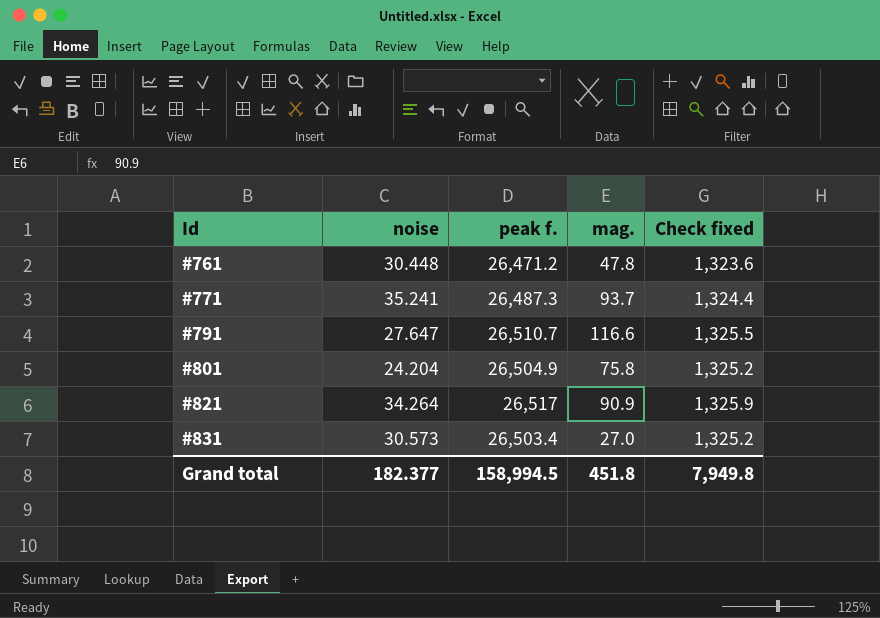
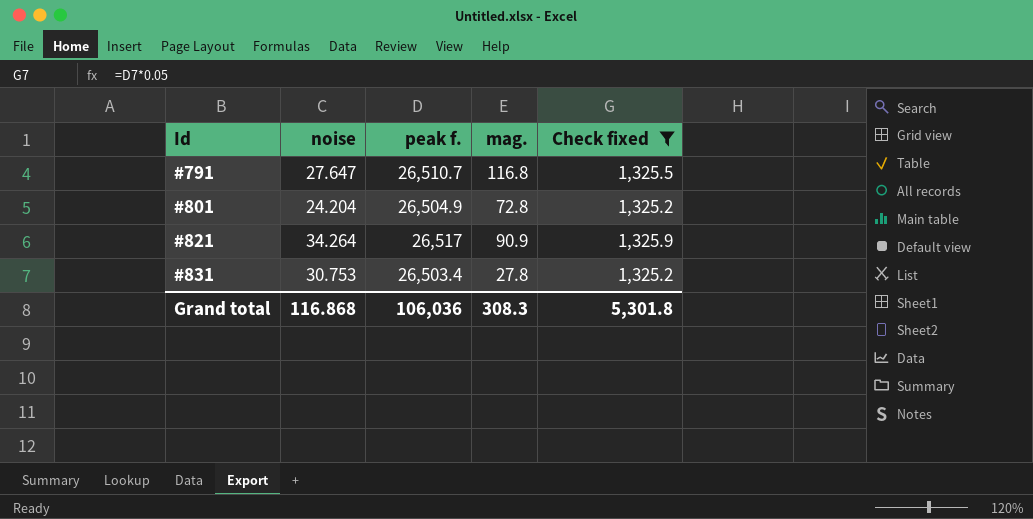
filter: none -> Check fixed >= 1,325.2
#791 | mag.: 116.6 -> 116.8
#801 | mag.: 75.8 -> 72.8
#831 | noise: 30.573 -> 30.753
#831 | mag.: 27.0 -> 27.8
Grand total | noise: 182.377 -> 116.868
Grand total | peak f.: 158,994.5 -> 106,036
Grand total | mag.: 451.8 -> 308.3
Grand total | Check fixed: 7,949.8 -> 5,301.8

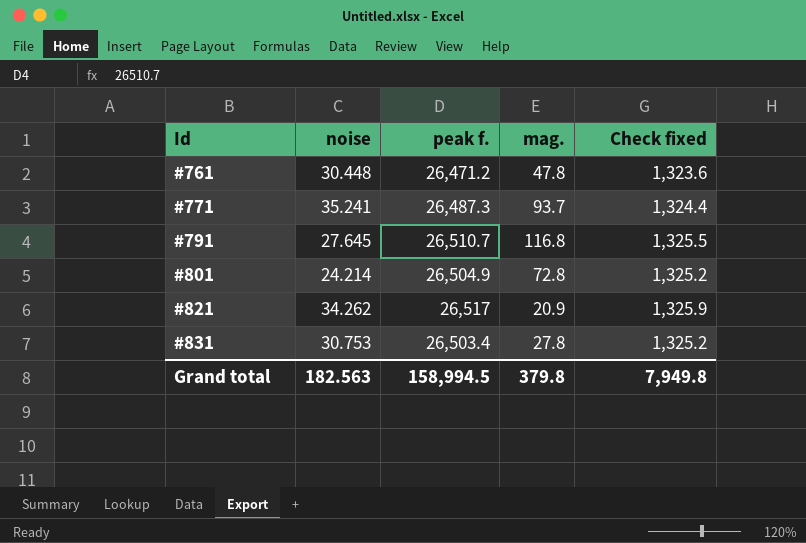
filter: Check fixed >= 1,325.2 -> none
#791 | noise: 27.647 -> 27.645
#801 | noise: 24.204 -> 24.214
#821 | noise: 34.264 -> 34.262
#821 | mag.: 90.9 -> 20.9
Grand total | noise: 116.868 -> 182.563
Grand total | peak f.: 106,036 -> 158,994.5
Grand total | mag.: 308.3 -> 379.8
Grand total | Check fixed: 5,301.8 -> 7,949.8

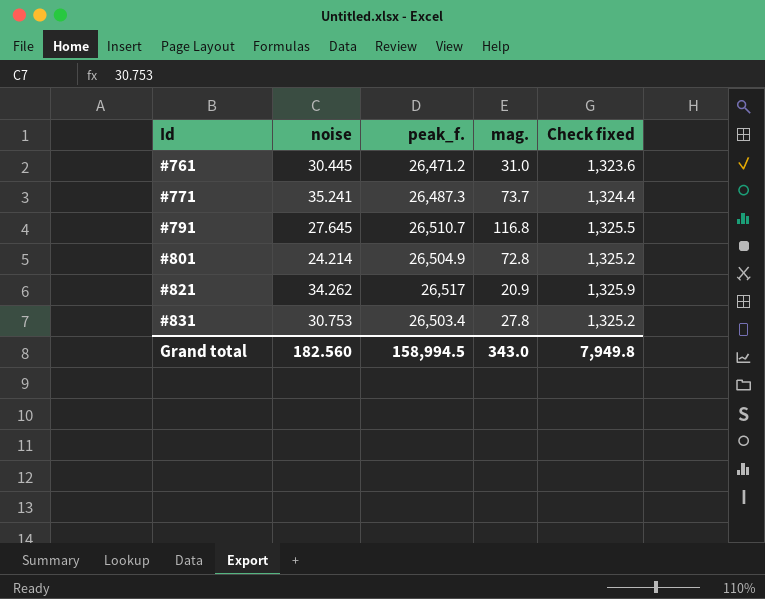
column name: peak f. -> peak_f.
#761 | noise: 30.448 -> 30.445
#761 | mag.: 47.8 -> 31.0
#771 | mag.: 93.7 -> 73.7
Grand total | noise: 182.563 -> 182.560
Grand total | mag.: 379.8 -> 343.0

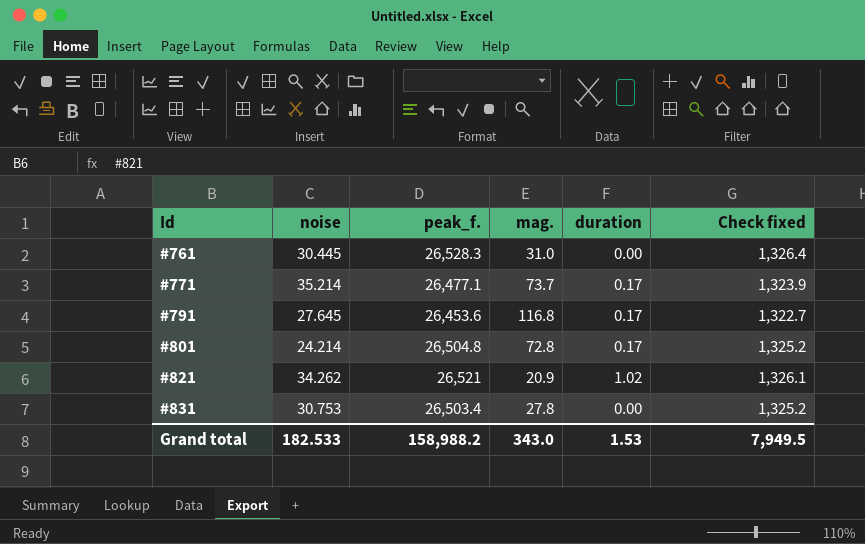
column duration | position: none -> 5
#761 | peak_f.: 26,471.2 -> 26,528.3
#761 | Check fixed: 1,323.6 -> 1,326.4
#771 | noise: 35.241 -> 35.214
#771 | peak_f.: 26,487.3 -> 26,477.1
#771 | Check fixed: 1,324.4 -> 1,323.9
#791 | peak_f.: 26,510.7 -> 26,453.6
#791 | Check fixed: 1,325.5 -> 1,322.7
#801 | peak_f.: 26,504.9 -> 26,504.8
#821 | peak_f.: 26,517 -> 26,521
#821 | Check fixed: 1,325.9 -> 1,326.1
Grand total | noise: 182.560 -> 182.533
Grand total | peak_f.: 158,994.5 -> 158,988.2
Grand total | Check fixed: 7,949.8 -> 7,949.5

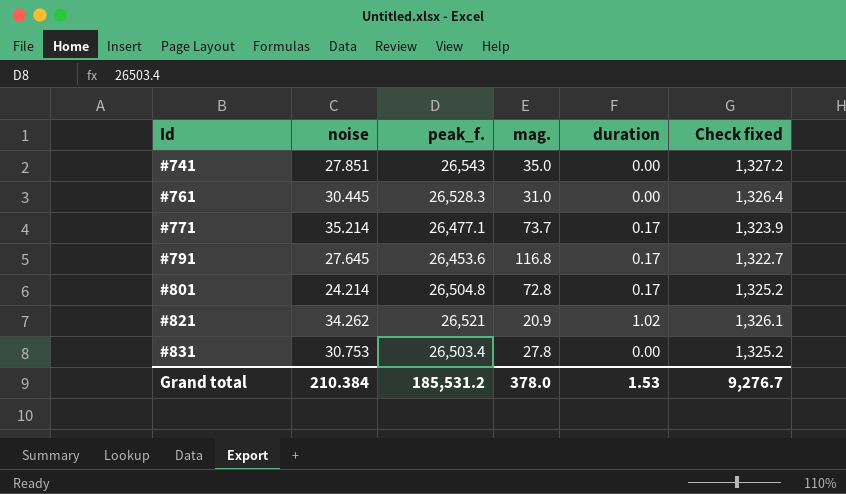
row #741: none -> 27.851 | 26,543 | 35.0 | 0.00 | 1,327.2
Grand total | noise: 182.533 -> 210.384
Grand total | peak_f.: 158,988.2 -> 185,531.2
Grand total | mag.: 343.0 -> 378.0
Grand total | Check fixed: 7,949.5 -> 9,276.7

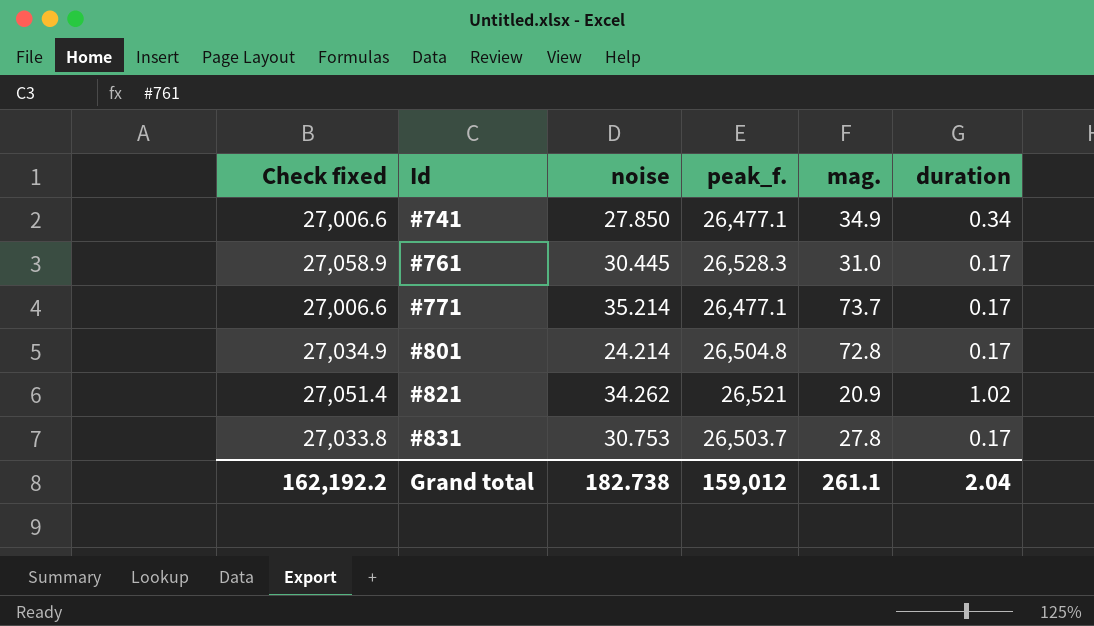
column Check fixed | formula: [peak_f.] * 0.05 -> [peak_f.] * 1.02
column Check fixed | position: 6 -> 1
row #791: 27.645 | 26,453.6 | 116.8 | 0.17 | 1,322.7 -> none
#741 | noise: 27.851 -> 27.850
#741 | peak_f.: 26,543 -> 26,477.1
#741 | mag.: 35.0 -> 34.9
#741 | duration: 0.00 -> 0.34
#761 | duration: 0.00 -> 0.17
#831 | peak_f.: 26,503.4 -> 26,503.7
#831 | duration: 0.00 -> 0.17
Grand total | Check fixed: 9,276.7 -> 162,192.2
Grand total | noise: 210.384 -> 182.738
Grand total | peak_f.: 185,531.2 -> 159,012
Grand total | mag.: 378.0 -> 261.1
Grand total | duration: 1.53 -> 2.04

